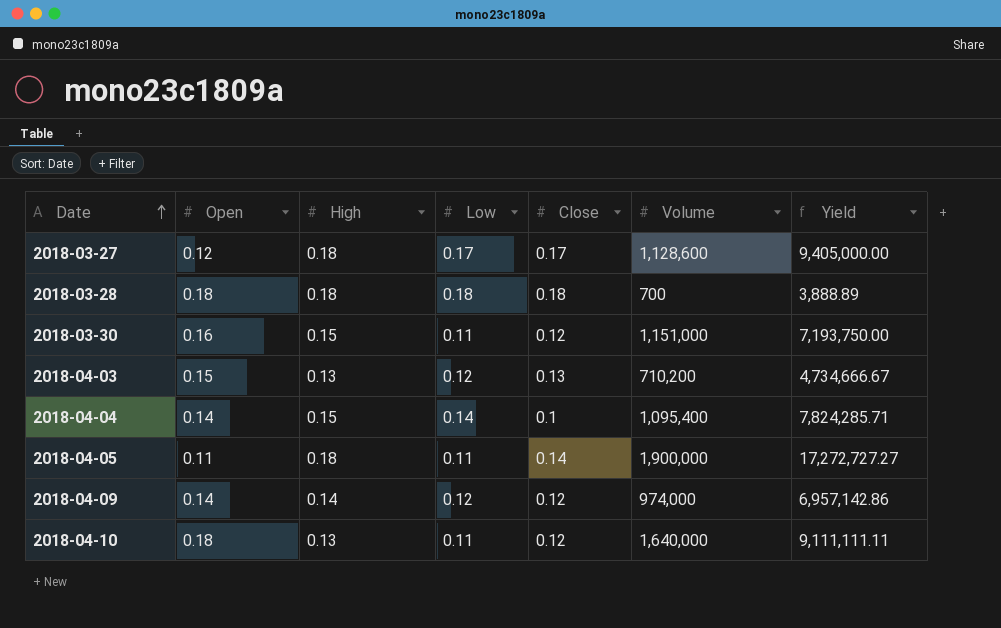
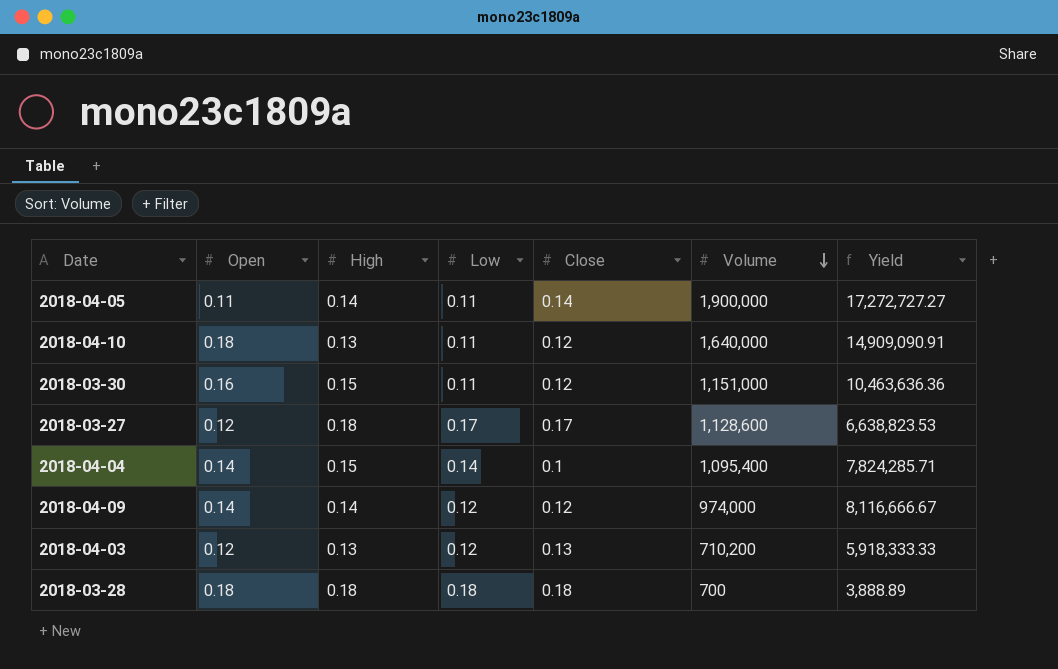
row order: Date ascending -> Volume descending
column Yield | formula: [Volume] / [Open] -> [Volume] / [Low]
2018-04-05 | High: 0.18 -> 0.14
2018-04-03 | Open: 0.15 -> 0.12

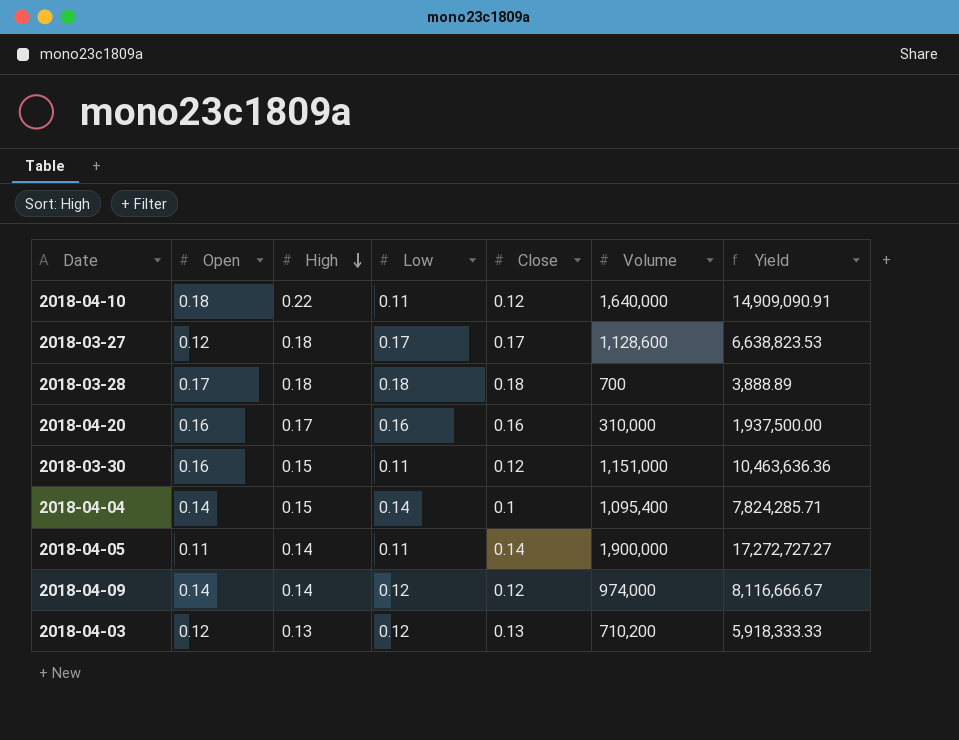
row order: Volume descending -> High descending
2018-04-10 | High: 0.13 -> 0.22
2018-03-28 | Open: 0.18 -> 0.17
row 2018-04-20: none -> 0.16 | 0.17 | 0.16 | 0.16 | 310,000 | 1,937,500.00

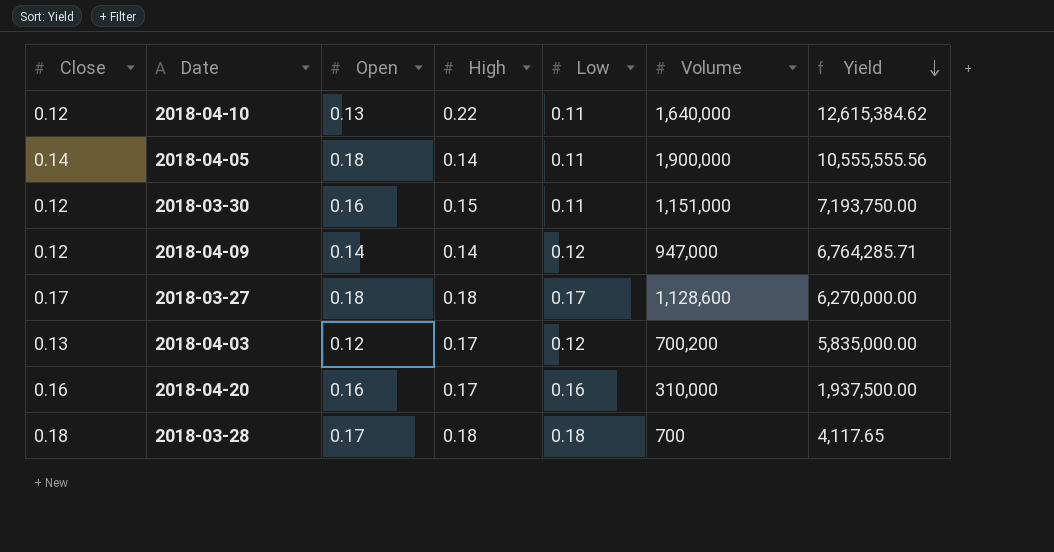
row order: High descending -> Yield descending
column Close | position: 5 -> 1
column Yield | formula: [Volume] / [Low] -> [Volume] / [Open]
row 2018-04-04: 0.14 | 0.15 | 0.14 | 0.1 | 1,095,400 | 7,824,285.71 -> none
2018-04-10 | Open: 0.18 -> 0.13
2018-04-05 | Open: 0.11 -> 0.18
2018-04-09 | Volume: 974,000 -> 947,000
2018-03-27 | Open: 0.12 -> 0.18
2018-04-03 | High: 0.13 -> 0.17
2018-04-03 | Volume: 710,200 -> 700,200

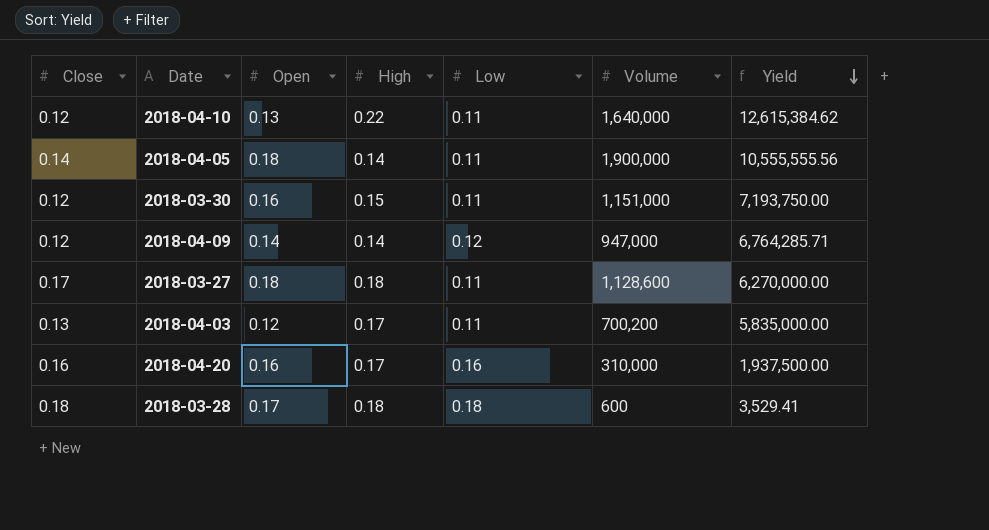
2018-03-27 | Low: 0.17 -> 0.11
2018-04-03 | Low: 0.12 -> 0.11
2018-03-28 | Volume: 700 -> 600
2018-03-28 | Yield: 4,117.65 -> 3,529.41

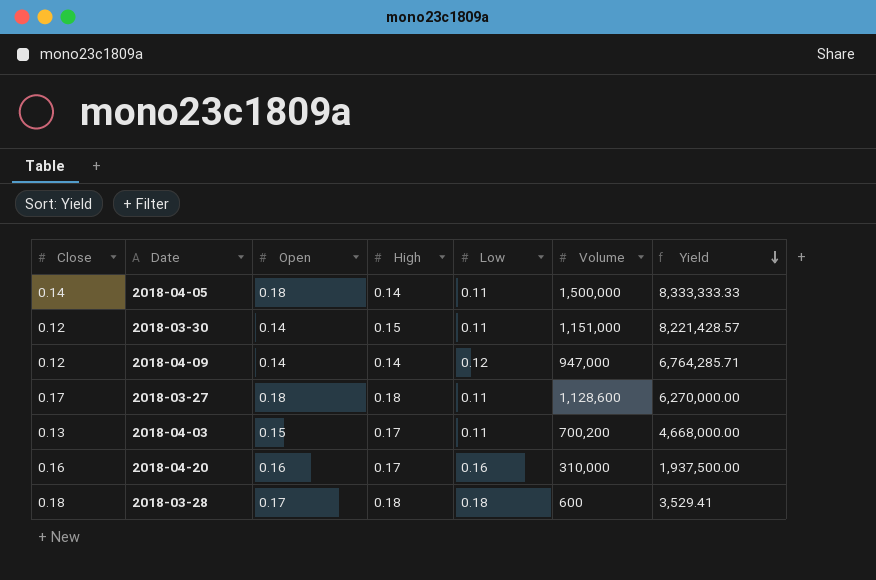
row 2018-04-10: 0.12 | 0.13 | 0.22 | 0.11 | 1,640,000 | 12,615,384.62 -> none
2018-04-05 | Volume: 1,900,000 -> 1,500,000
2018-04-05 | Yield: 10,555,555.56 -> 8,333,333.33
2018-03-30 | Open: 0.16 -> 0.14
2018-03-30 | Yield: 7,193,750.00 -> 8,221,428.57
2018-04-03 | Open: 0.12 -> 0.15
2018-04-03 | Yield: 5,835,000.00 -> 4,668,000.00

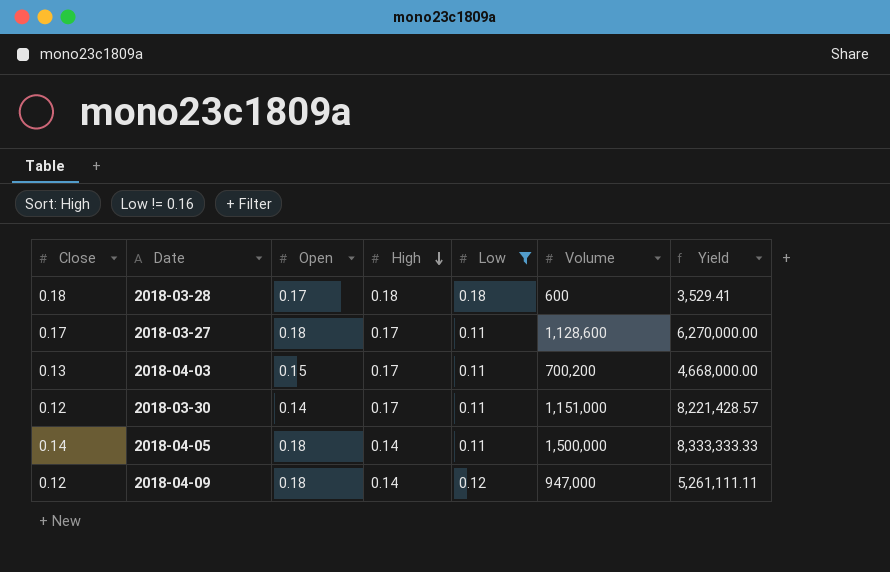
filter: none -> Low != 0.16
row order: Yield descending -> High descending
2018-03-27 | High: 0.18 -> 0.17
2018-03-30 | High: 0.15 -> 0.17
2018-04-09 | Open: 0.14 -> 0.18
2018-04-09 | Yield: 6,764,285.71 -> 5,261,111.11

